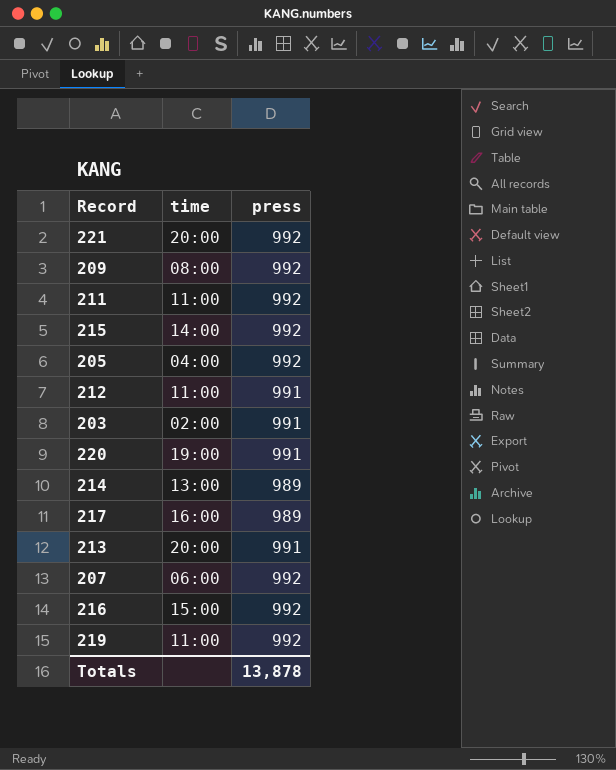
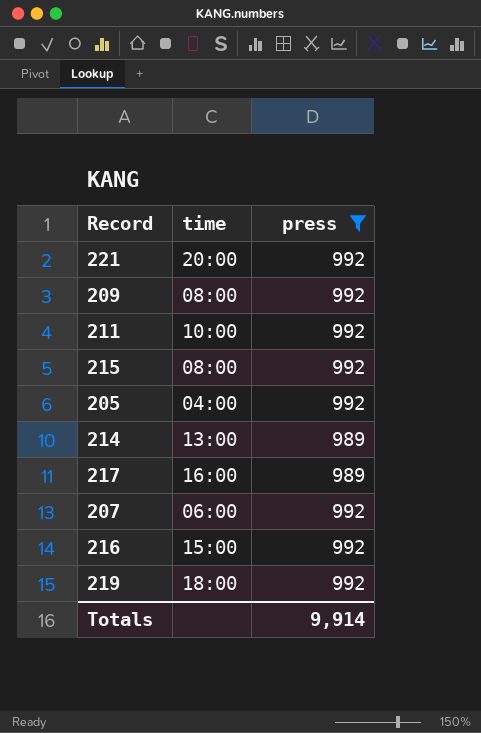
filter: none -> press != 991
211 | time: 11:00 -> 10:00
215 | time: 14:00 -> 08:00
219 | time: 11:00 -> 18:00
Totals | press: 13,878 -> 9,914

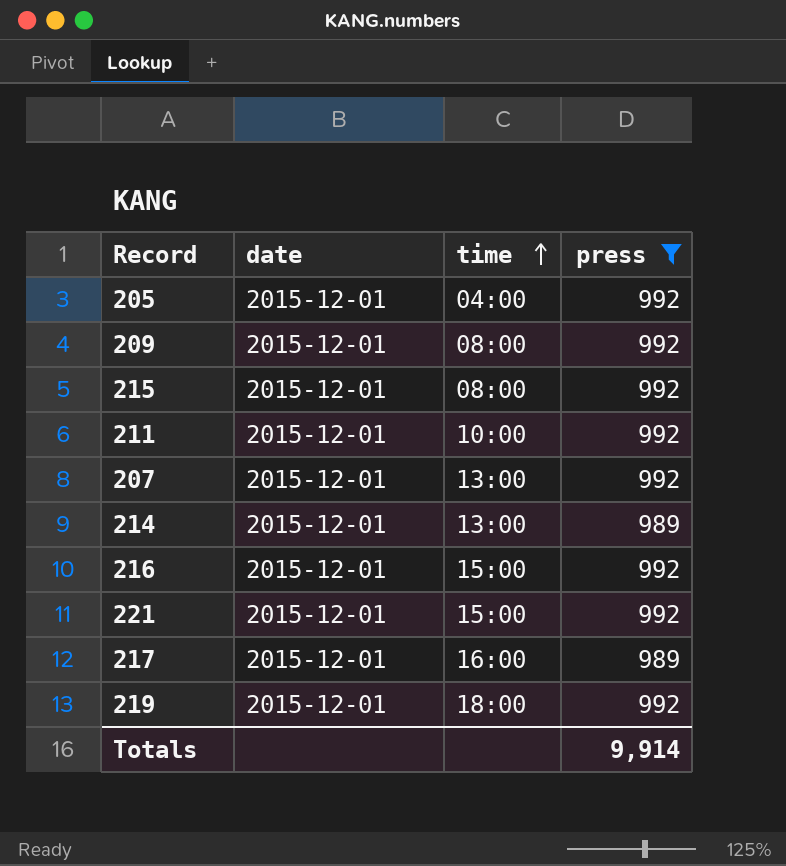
row order: none -> time ascending
column date | position: none -> 2
207 | time: 06:00 -> 13:00
221 | time: 20:00 -> 15:00

